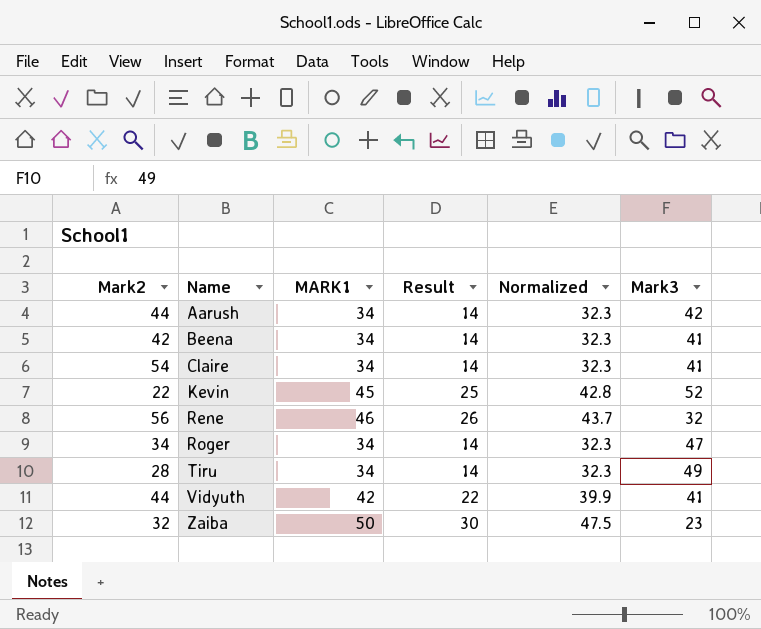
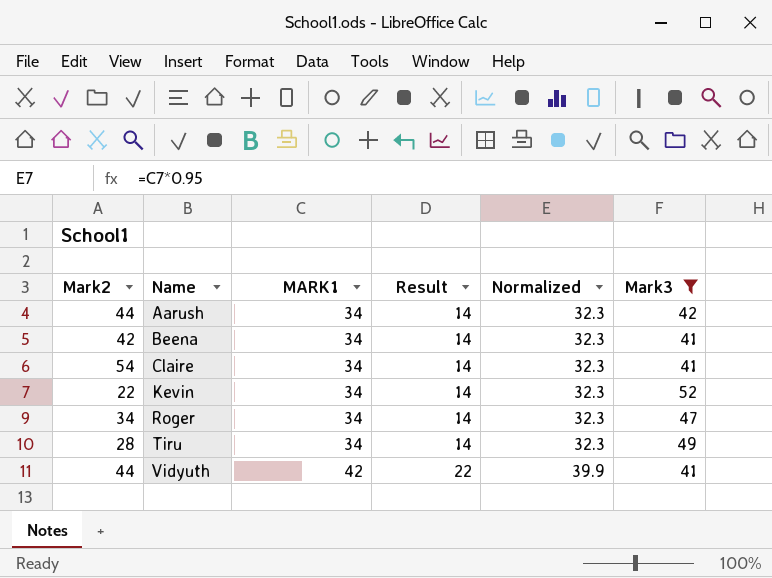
filter: none -> Mark3 >= 41
Kevin | MARK1: 45 -> 34
Kevin | Result: 25 -> 14
Kevin | Normalized: 42.8 -> 32.3

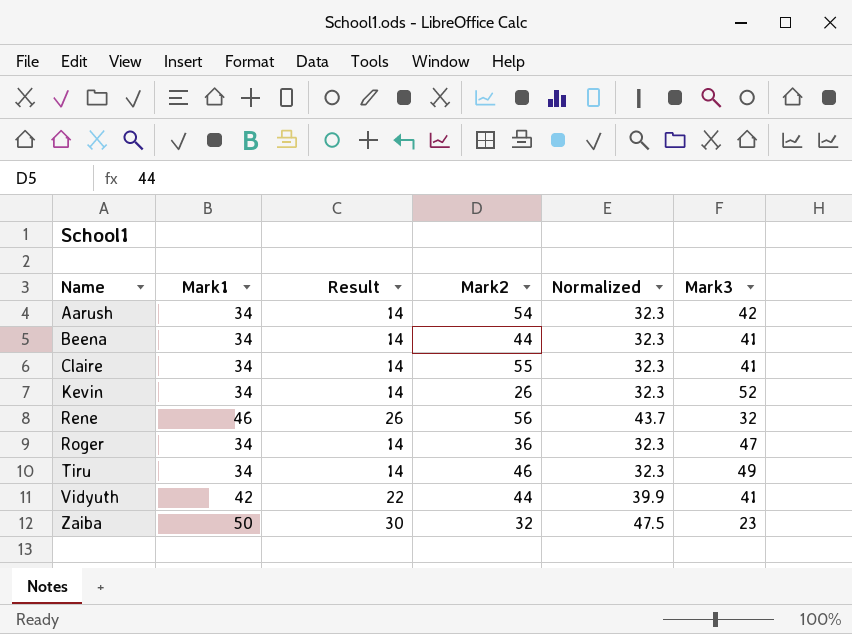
filter: Mark3 >= 41 -> none
column name: MARK1 -> Mark1
column Mark2 | position: 1 -> 4
Aarush | Mark2: 44 -> 54
Beena | Mark2: 42 -> 44
Claire | Mark2: 54 -> 55
Kevin | Mark2: 22 -> 26
Roger | Mark2: 34 -> 36
Tiru | Mark2: 28 -> 46

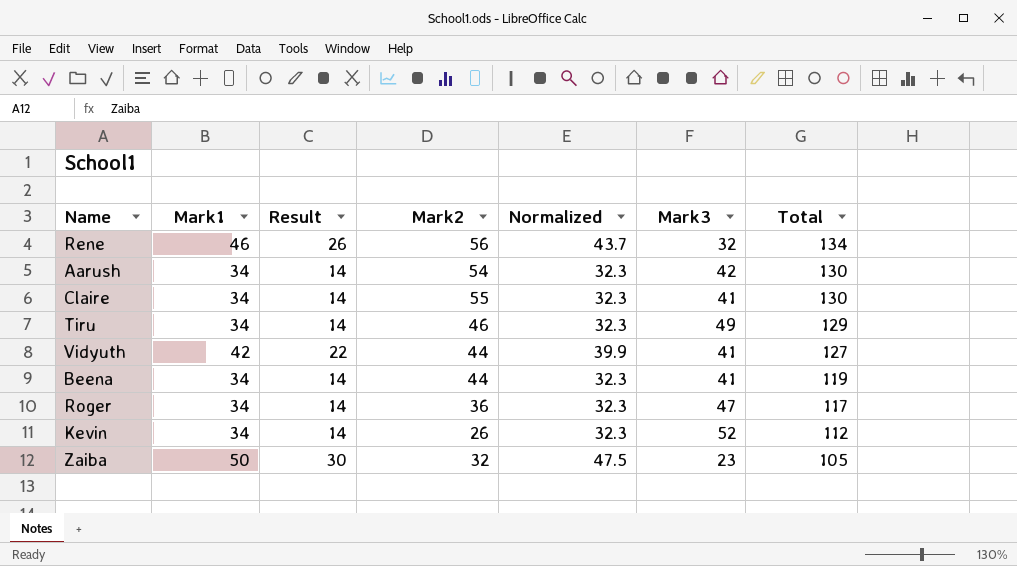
row order: Name ascending -> Total descending
column Total | formula: none -> [Mark1] + [Mark2] + [Mark3]

